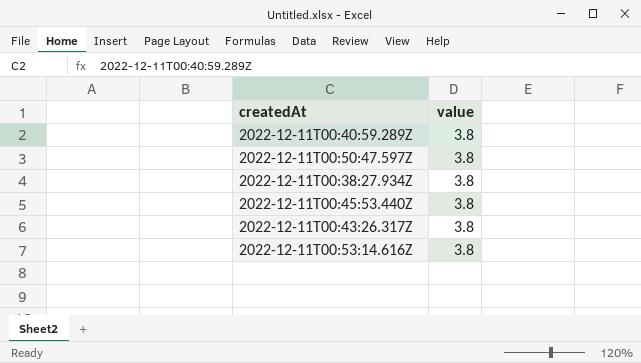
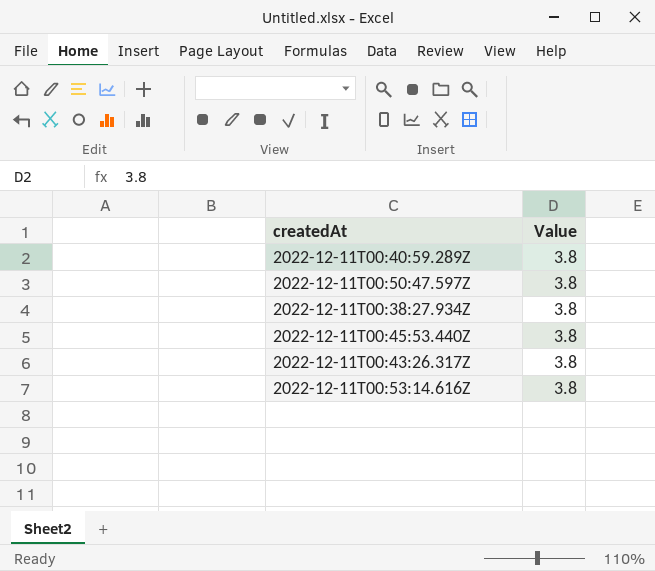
column name: value -> Value

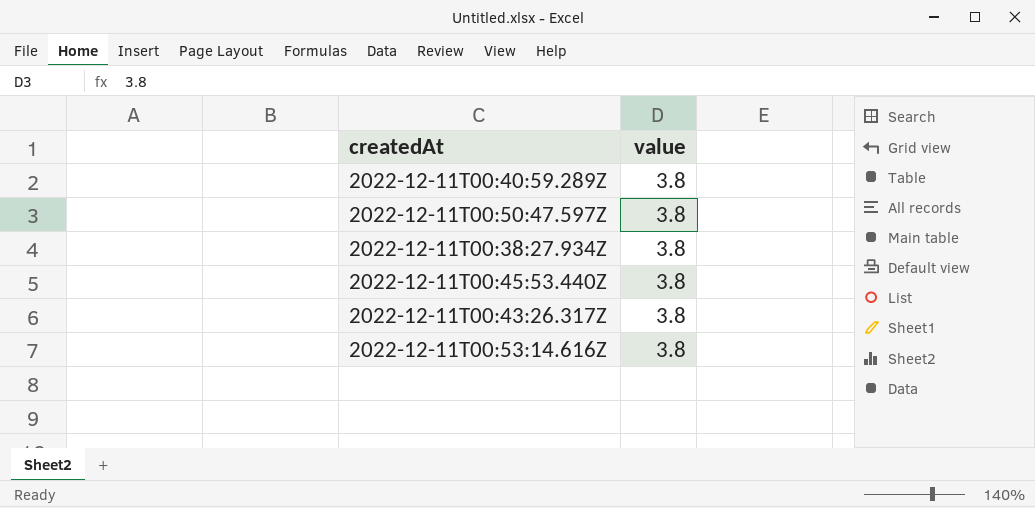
column name: Value -> value

